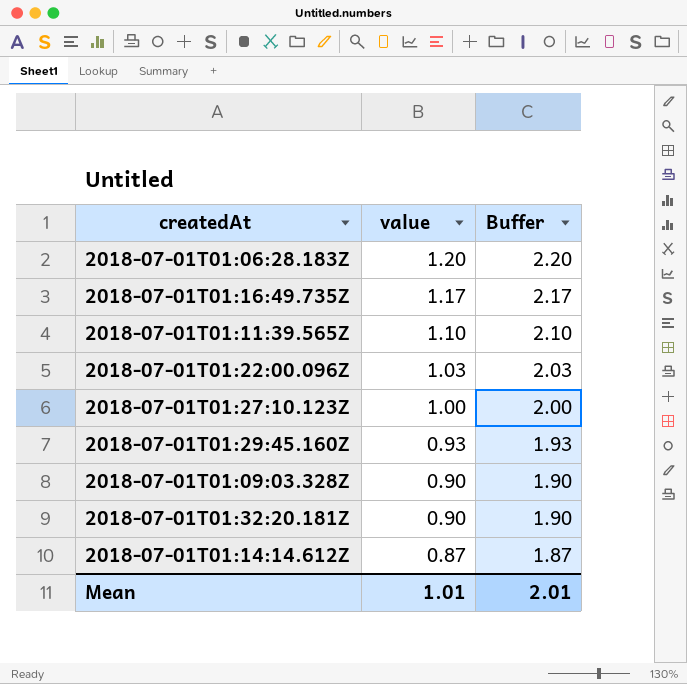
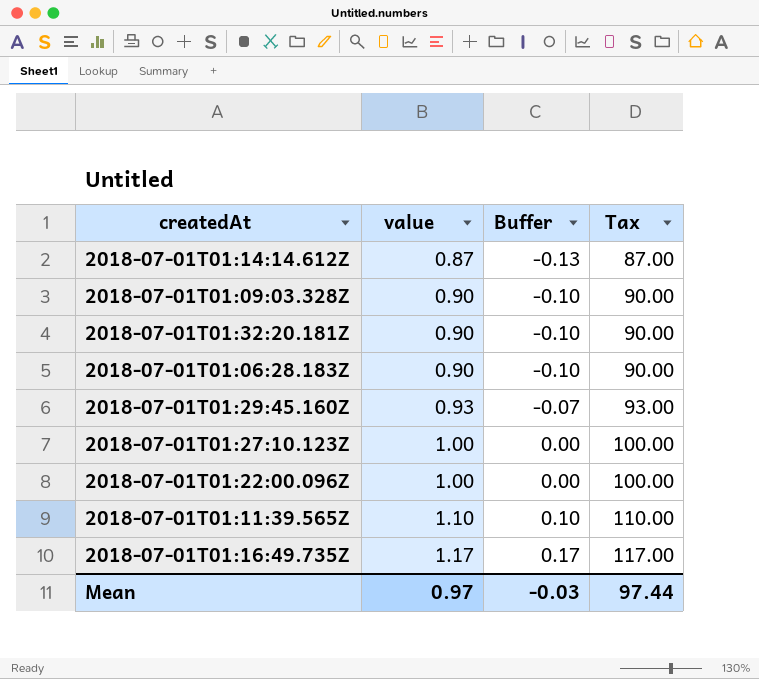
row order: value descending -> value ascending
column Buffer | formula: [value] + 1 -> [value] - 1
column Tax | formula: none -> [value] * 100
2018-07-01T01:06:28.183Z | value: 1.20 -> 0.90
2018-07-01T01:22:00.096Z | value: 1.03 -> 1.00
Mean | value: 1.01 -> 0.97
Mean | Buffer: 2.01 -> -0.03

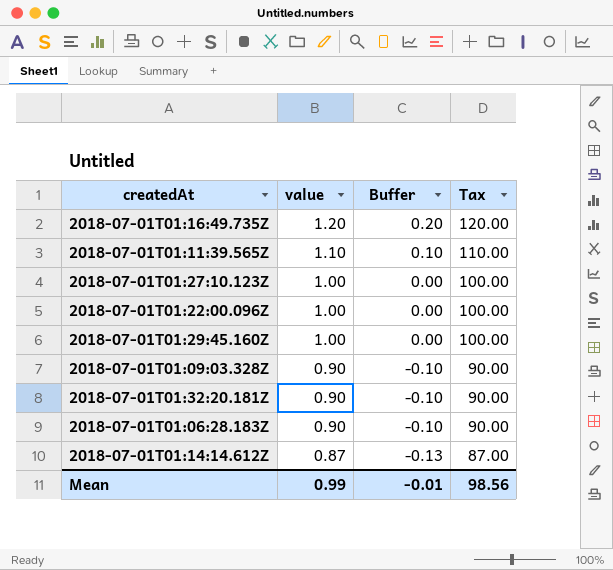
row order: value ascending -> value descending
2018-07-01T01:16:49.735Z | value: 1.17 -> 1.20
2018-07-01T01:16:49.735Z | Buffer: 0.17 -> 0.20
2018-07-01T01:16:49.735Z | Tax: 117.00 -> 120.00
2018-07-01T01:29:45.160Z | value: 0.93 -> 1.00
2018-07-01T01:29:45.160Z | Buffer: -0.07 -> 0.00
2018-07-01T01:29:45.160Z | Tax: 93.00 -> 100.00
Mean | value: 0.97 -> 0.99
Mean | Buffer: -0.03 -> -0.01
Mean | Tax: 97.44 -> 98.56

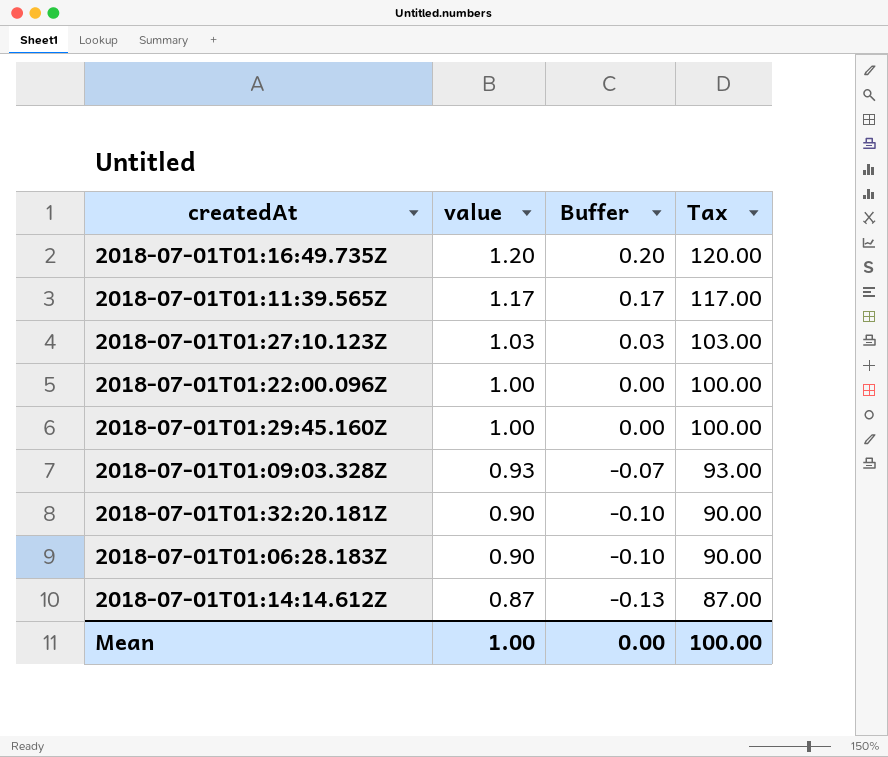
2018-07-01T01:11:39.565Z | value: 1.10 -> 1.17
2018-07-01T01:11:39.565Z | Buffer: 0.10 -> 0.17
2018-07-01T01:11:39.565Z | Tax: 110.00 -> 117.00
2018-07-01T01:27:10.123Z | value: 1.00 -> 1.03
2018-07-01T01:27:10.123Z | Buffer: 0.00 -> 0.03
2018-07-01T01:27:10.123Z | Tax: 100.00 -> 103.00
2018-07-01T01:09:03.328Z | value: 0.90 -> 0.93
2018-07-01T01:09:03.328Z | Buffer: -0.10 -> -0.07
2018-07-01T01:09:03.328Z | Tax: 90.00 -> 93.00
Mean | value: 0.99 -> 1.00
Mean | Buffer: -0.01 -> 0.00
Mean | Tax: 98.56 -> 100.00

